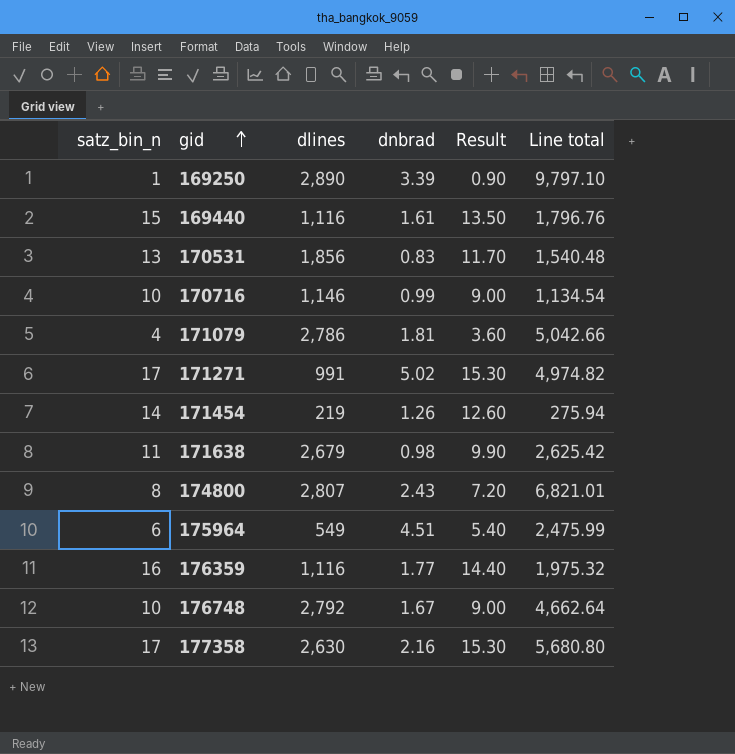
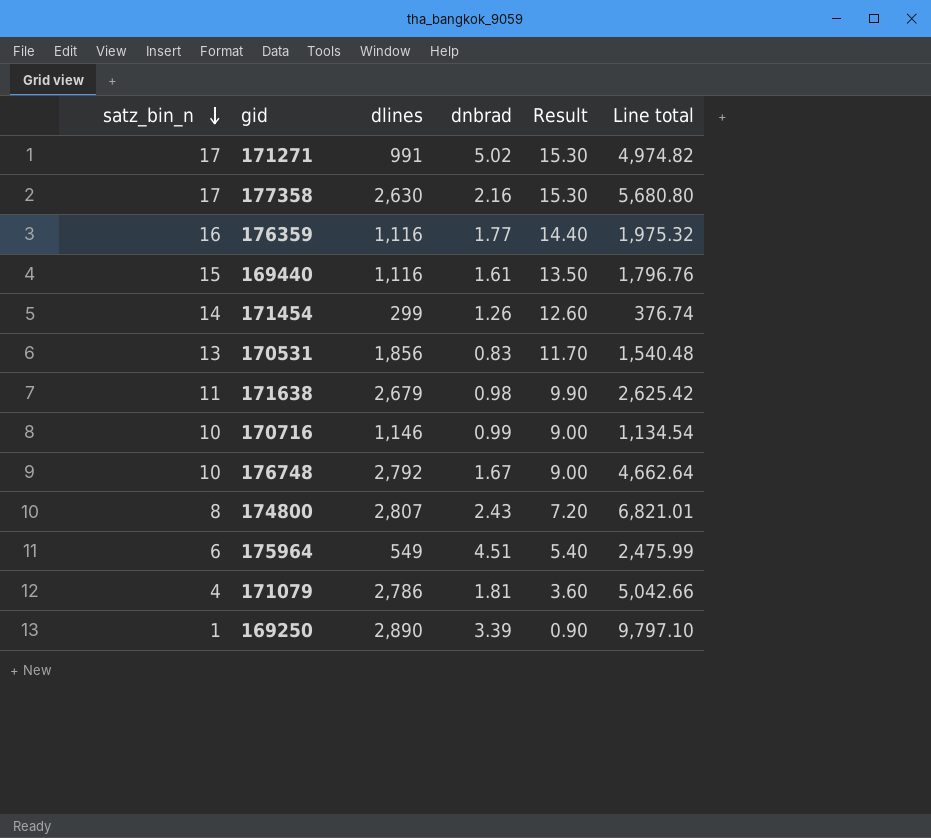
row order: gid ascending -> satz_bin_n descending
171454 | dlines: 219 -> 299
171454 | Line total: 275.94 -> 376.74

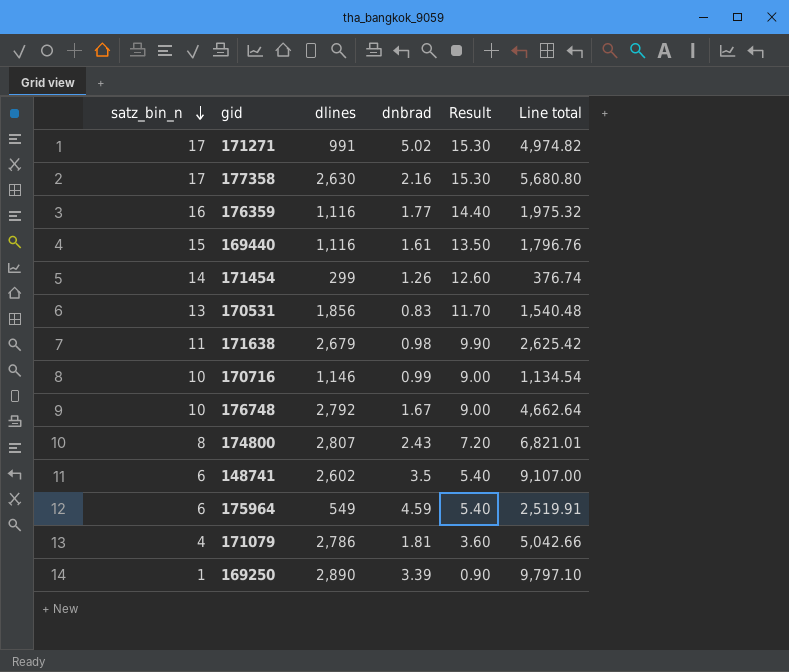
row 148741: none -> 6 | 2,602 | 3.5 | 5.40 | 9,107.00
175964 | dnbrad: 4.51 -> 4.59
175964 | Line total: 2,475.99 -> 2,519.91

